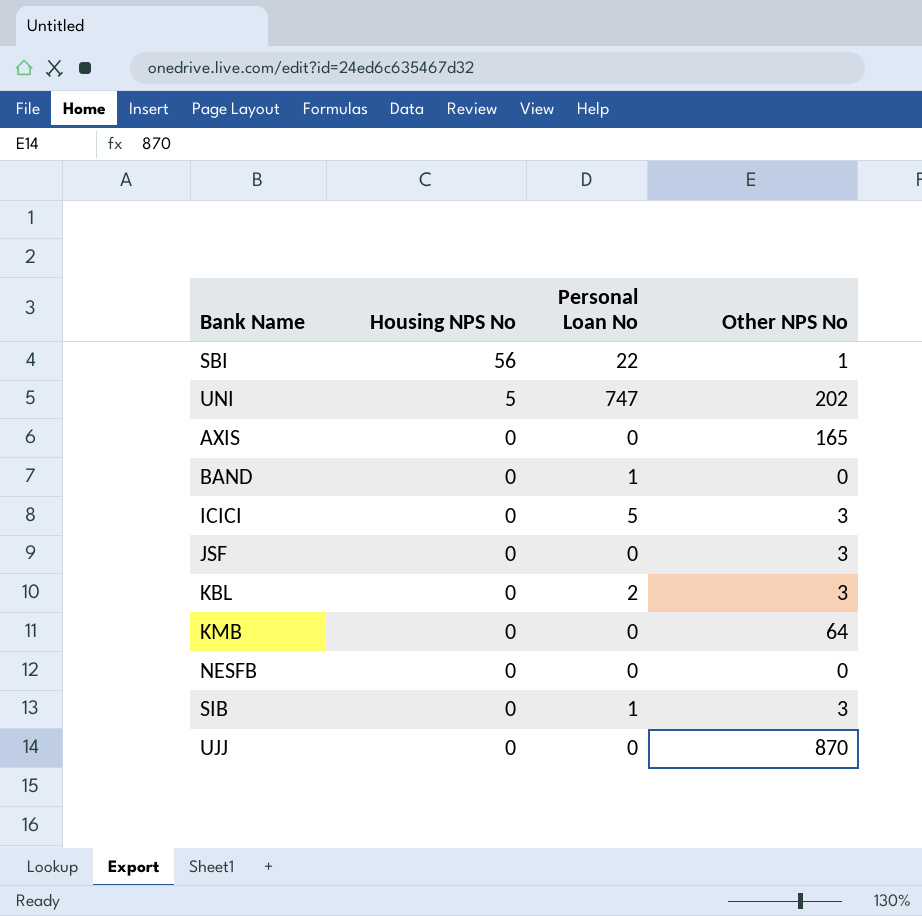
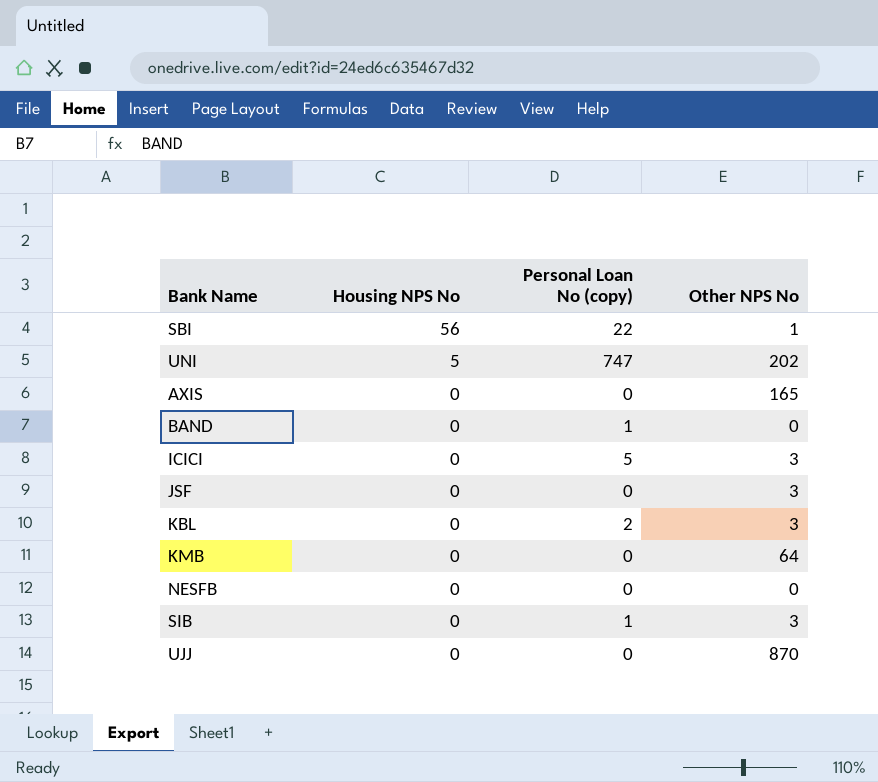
column name: Personal Loan No -> Personal Loan No (copy)

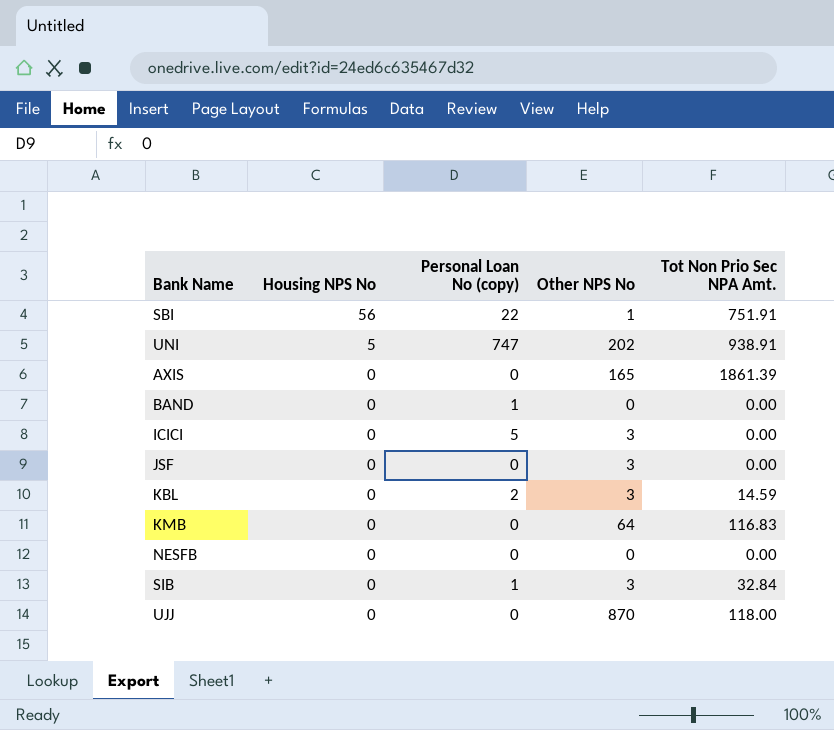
column Tot Non Prio Sec NPA Amt. | position: none -> 5

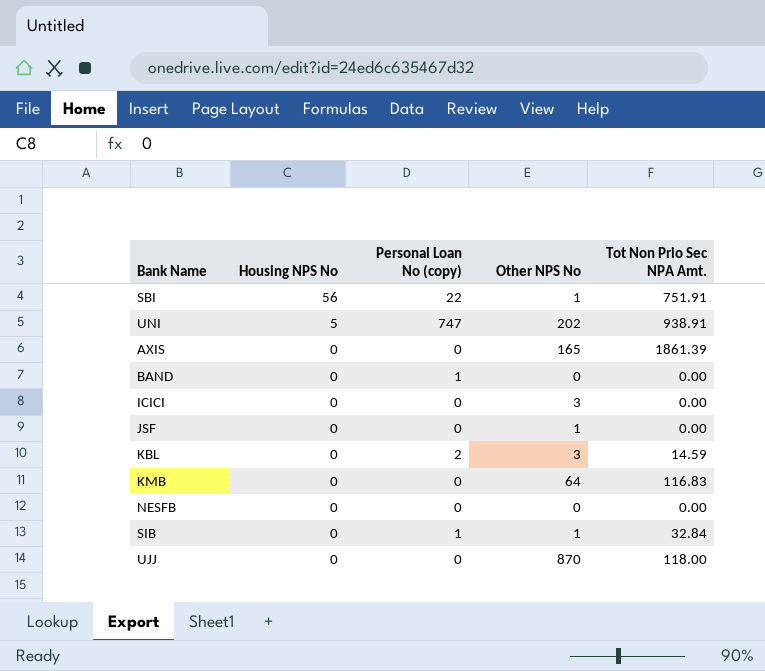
ICICI | Personal Loan No (copy): 5 -> 0
JSF | Other NPS No: 3 -> 1
SIB | Other NPS No: 3 -> 1

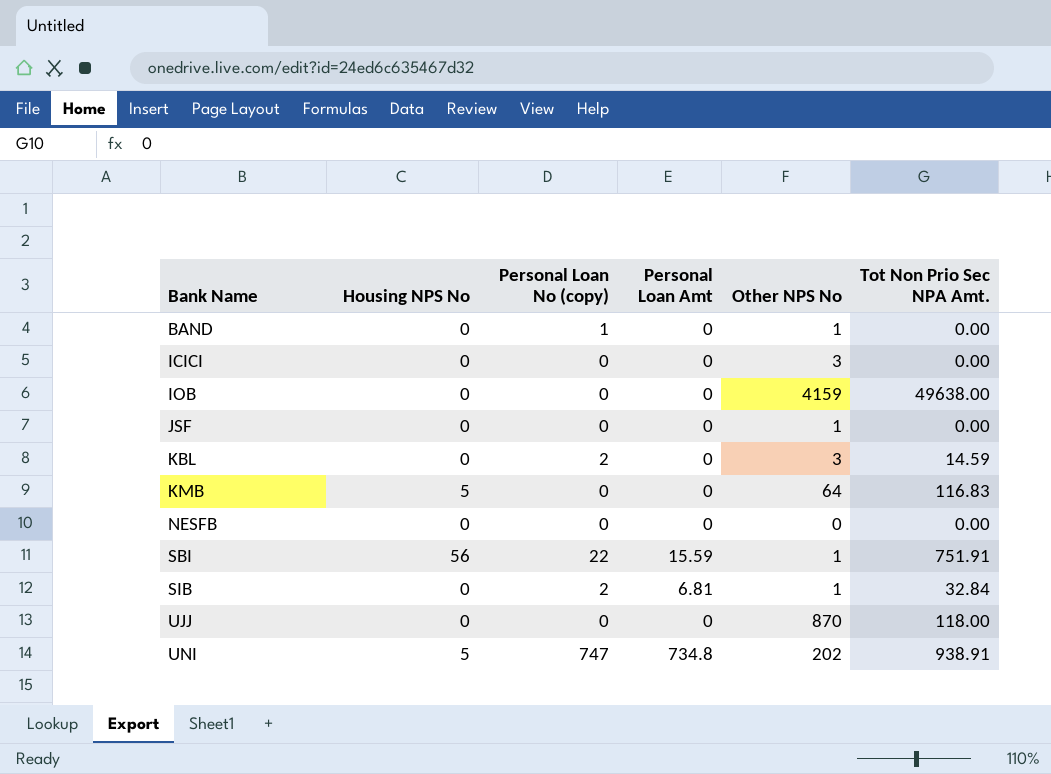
row order: Housing NPS No descending -> Bank Name ascending
column Personal Loan Amt | position: none -> 4
row AXIS: 0 | 0 | 165 | 1861.39 -> none
BAND | Other NPS No: 0 -> 1
row IOB: none -> 0 | 0 | 0 | 4159 | 49638.00
KMB | Housing NPS No: 0 -> 5
SIB | Personal Loan No (copy): 1 -> 2

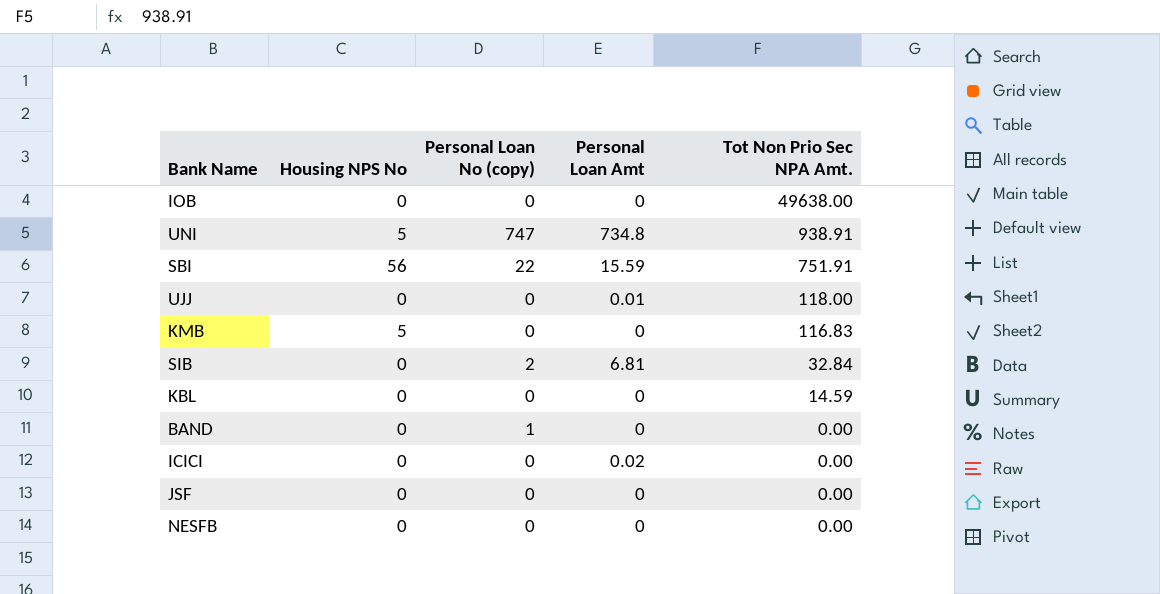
row order: Bank Name ascending -> Tot Non Prio Sec NPA Amt. descending
column Other NPS No | position: 5 -> none
UJJ | Personal Loan Amt: 0 -> 0.01
KBL | Personal Loan No (copy): 2 -> 0
ICICI | Personal Loan Amt: 0 -> 0.02

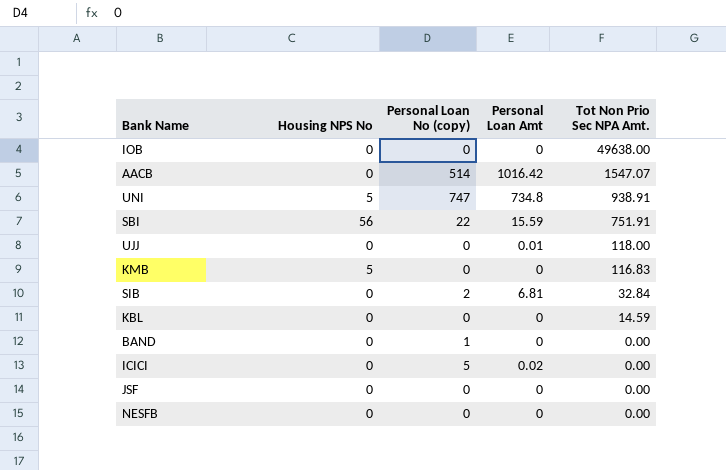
row AACB: none -> 0 | 514 | 1016.42 | 1547.07
ICICI | Personal Loan No (copy): 0 -> 5

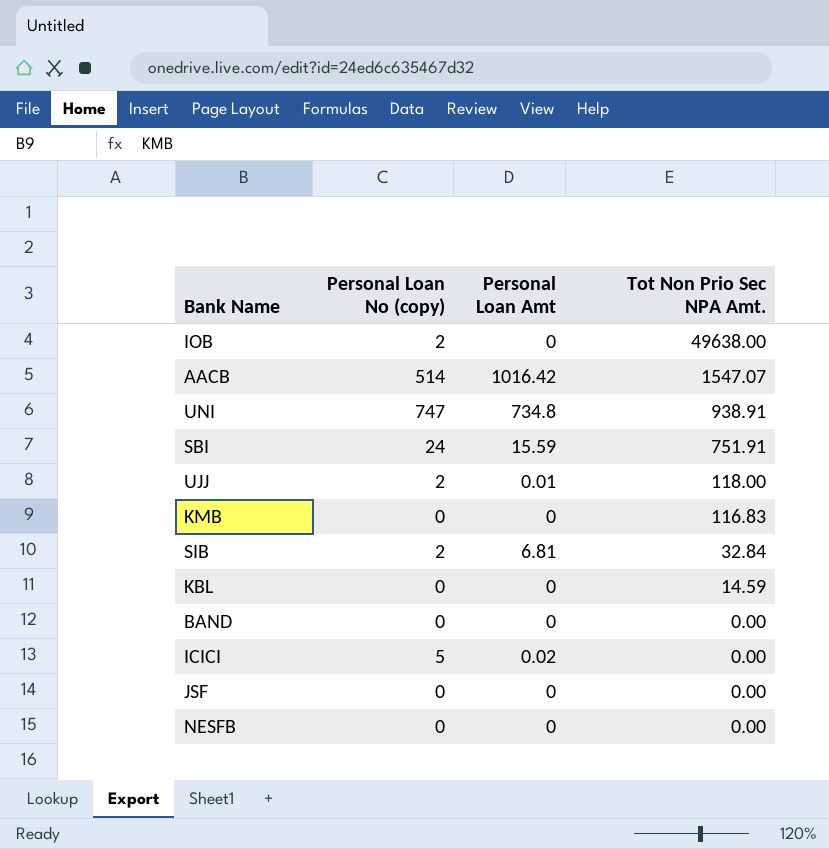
column Housing NPS No | position: 2 -> none
IOB | Personal Loan No (copy): 0 -> 2
SBI | Personal Loan No (copy): 22 -> 24
UJJ | Personal Loan No (copy): 0 -> 2
BAND | Personal Loan No (copy): 1 -> 0

